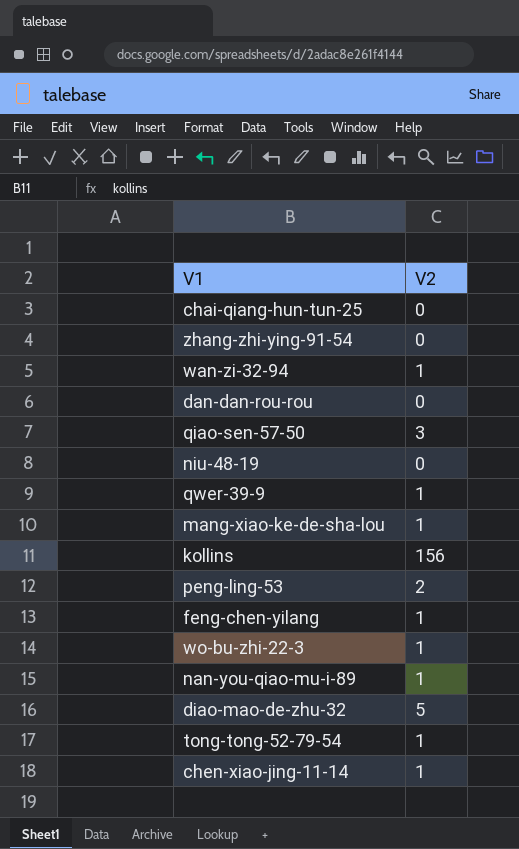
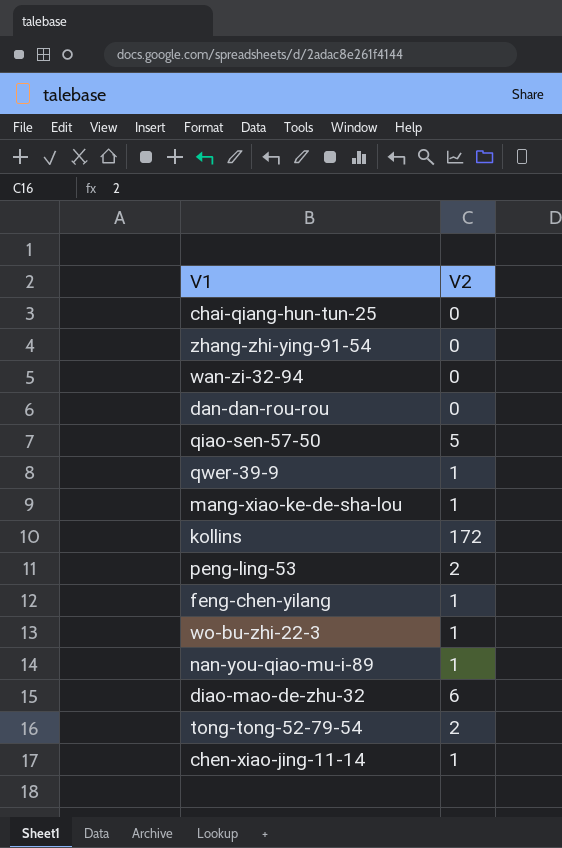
row niu-48-19: 0 -> none
wan-zi-32-94 | V2: 1 -> 0
qiao-sen-57-50 | V2: 3 -> 5
kollins | V2: 156 -> 172
diao-mao-de-zhu-32 | V2: 5 -> 6
tong-tong-52-79-54 | V2: 1 -> 2

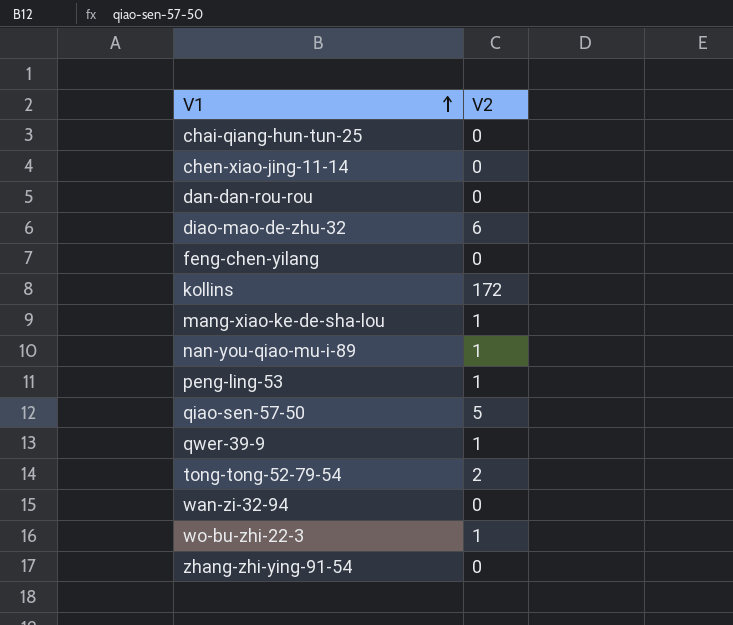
row order: none -> V1 ascending
chen-xiao-jing-11-14 | V2: 1 -> 0
feng-chen-yilang | V2: 1 -> 0
peng-ling-53 | V2: 2 -> 1

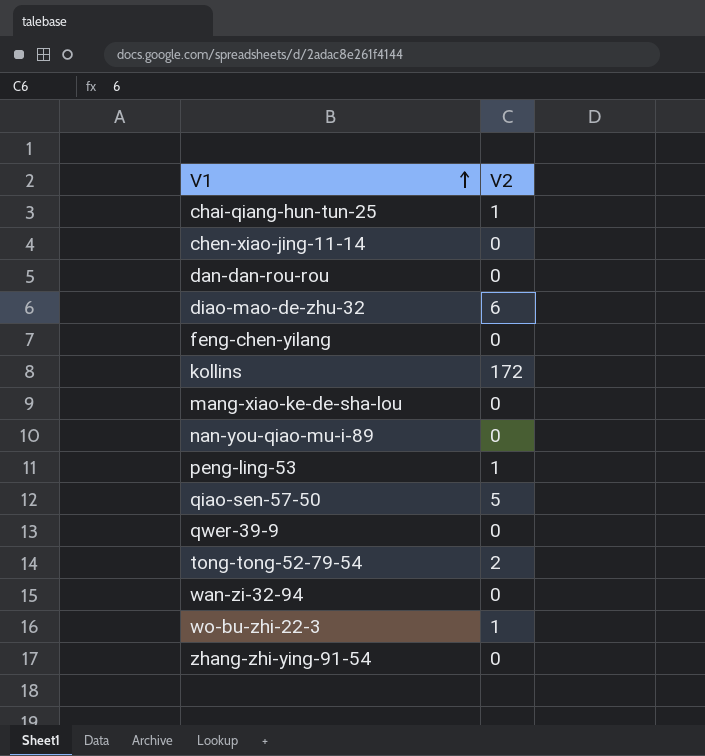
chai-qiang-hun-tun-25 | V2: 0 -> 1
mang-xiao-ke-de-sha-lou | V2: 1 -> 0
nan-you-qiao-mu-i-89 | V2: 1 -> 0
qwer-39-9 | V2: 1 -> 0

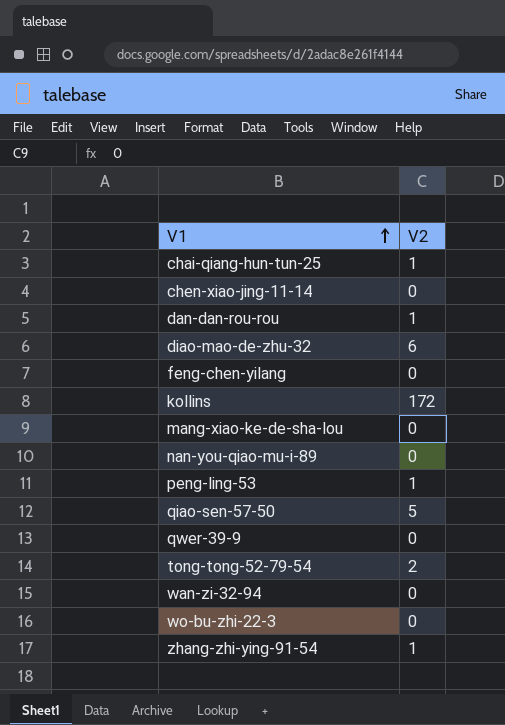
dan-dan-rou-rou | V2: 0 -> 1
wo-bu-zhi-22-3 | V2: 1 -> 0
zhang-zhi-ying-91-54 | V2: 0 -> 1

